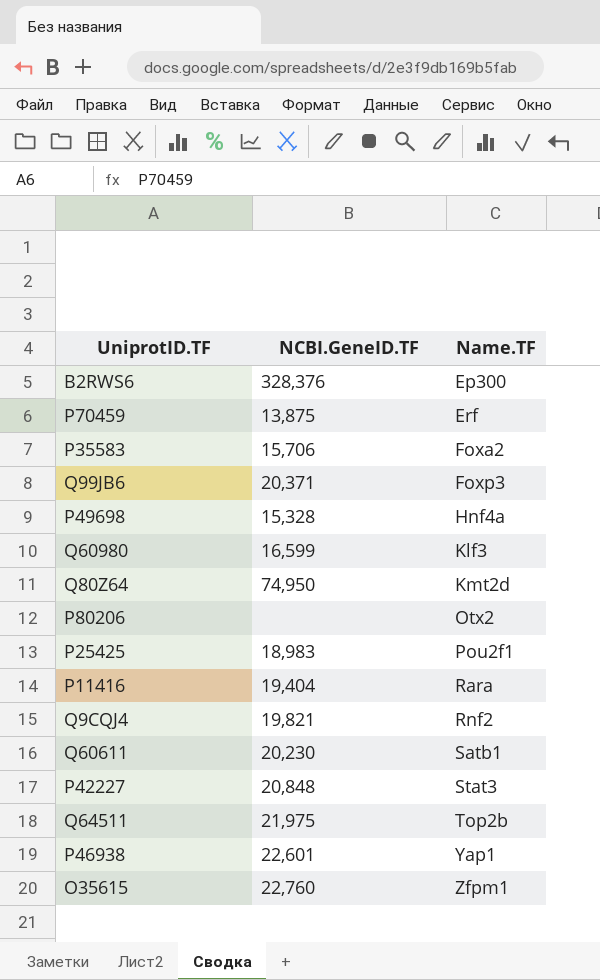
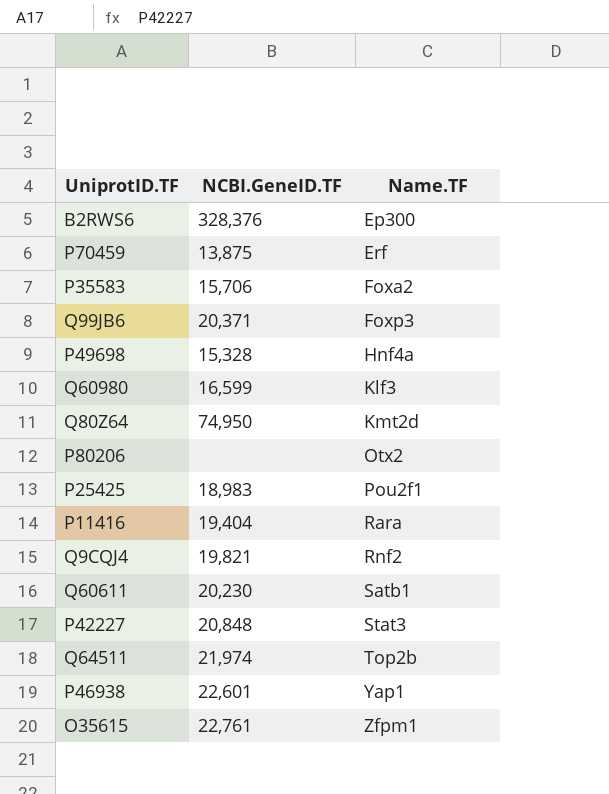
Q64511 | NCBI.GeneID.TF: 21,975 -> 21,974
O35615 | NCBI.GeneID.TF: 22,760 -> 22,761

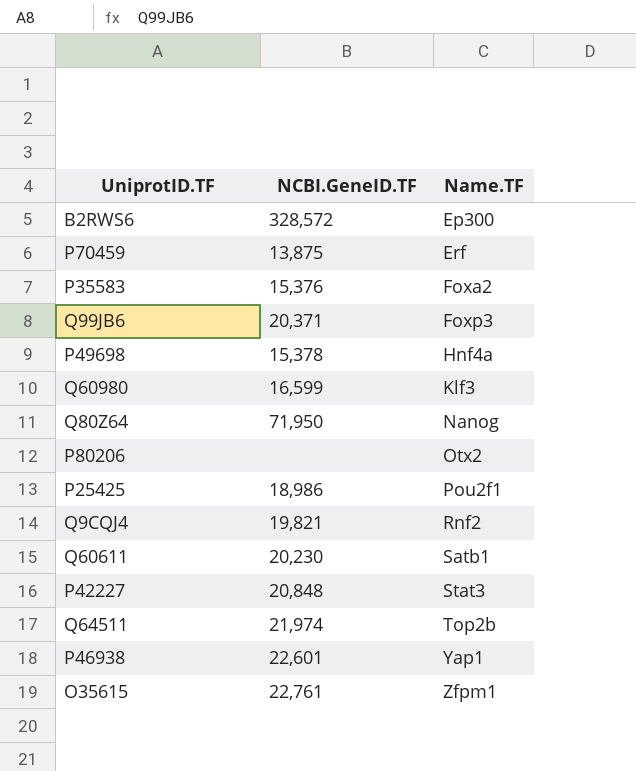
row P11416: 19,404 | Rara -> none
B2RWS6 | NCBI.GeneID.TF: 328,376 -> 328,572
P35583 | NCBI.GeneID.TF: 15,706 -> 15,376
P49698 | NCBI.GeneID.TF: 15,328 -> 15,378
Q80Z64 | NCBI.GeneID.TF: 74,950 -> 71,950
Q80Z64 | Name.TF: Kmt2d -> Nanog
P25425 | NCBI.GeneID.TF: 18,983 -> 18,986

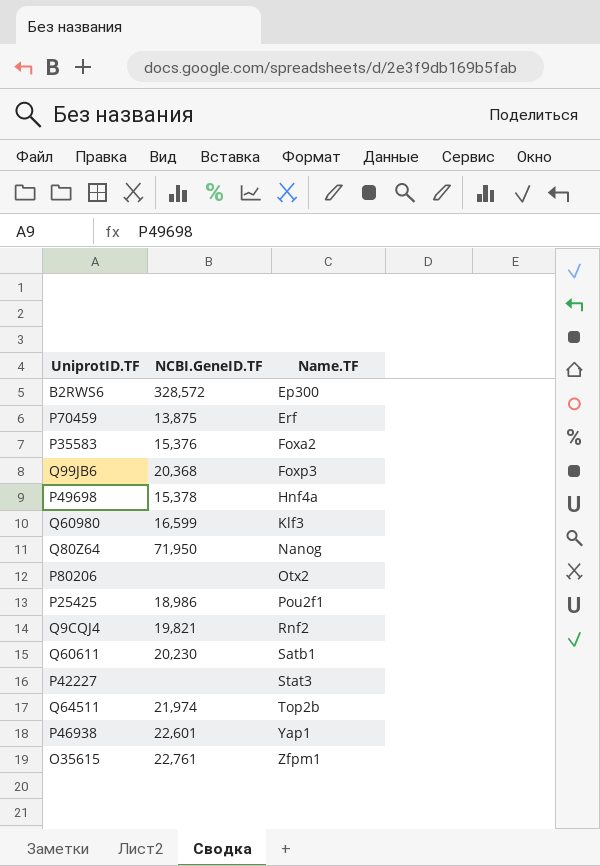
Q99JB6 | NCBI.GeneID.TF: 20,371 -> 20,368
P42227 | NCBI.GeneID.TF: 20,848 -> none

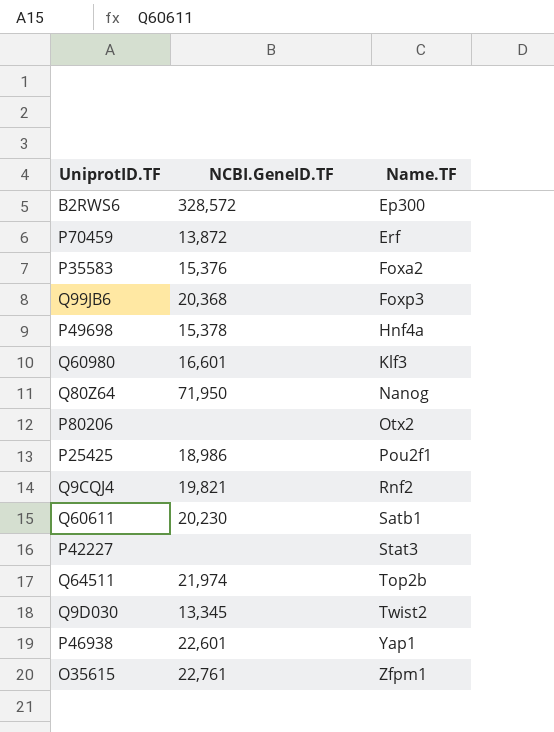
P70459 | NCBI.GeneID.TF: 13,875 -> 13,872
Q60980 | NCBI.GeneID.TF: 16,599 -> 16,601
row Q9D030: none -> 13,345 | Twist2

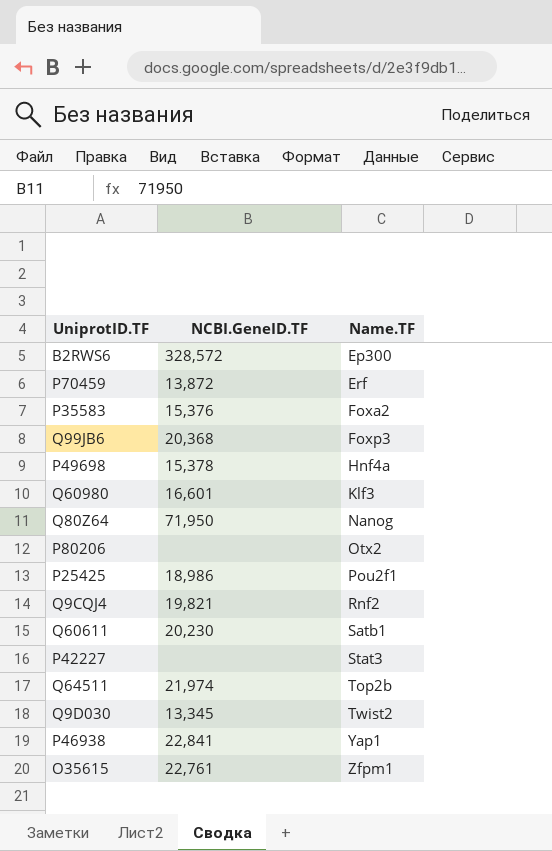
P46938 | NCBI.GeneID.TF: 22,601 -> 22,841

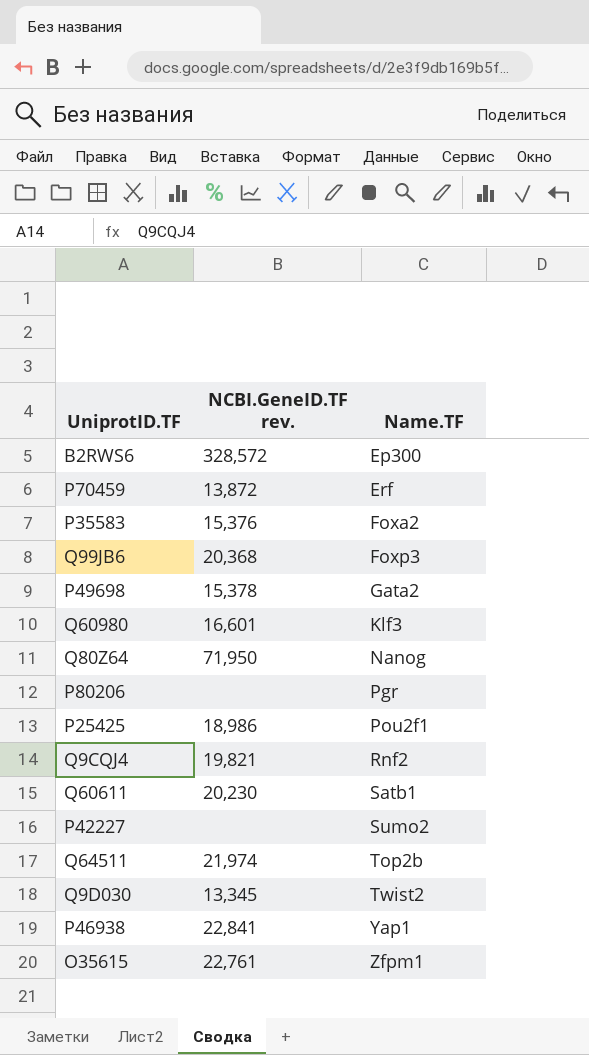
column name: NCBI.GeneID.TF -> NCBI.GeneID.TF rev.
P49698 | Name.TF: Hnf4a -> Gata2
P80206 | Name.TF: Otx2 -> Pgr
P42227 | Name.TF: Stat3 -> Sumo2

